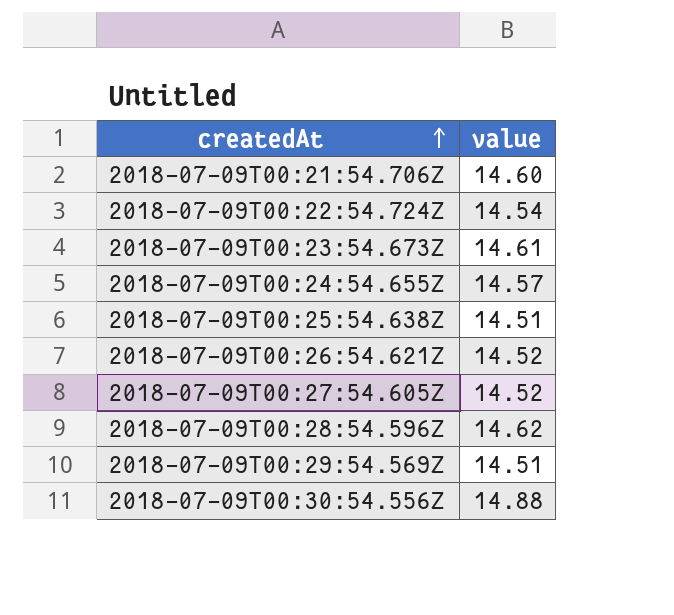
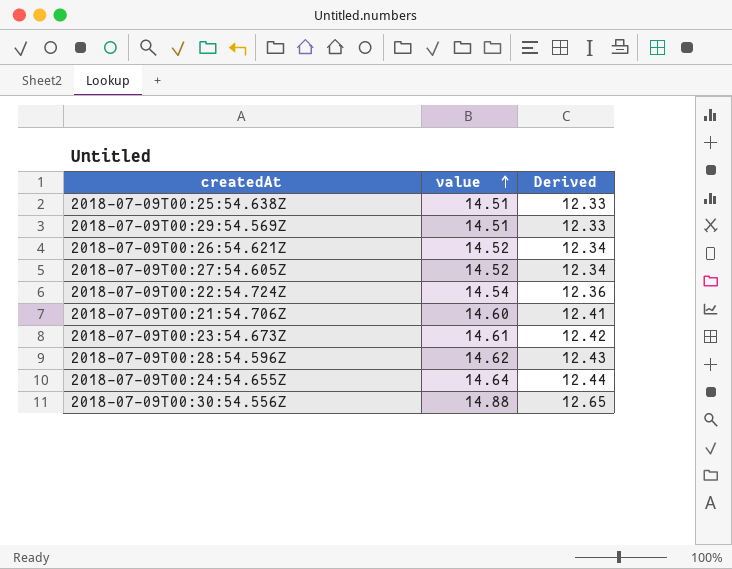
row order: createdAt ascending -> value ascending
column Derived | formula: none -> [value] * 0.85
2018-07-09T00:24:54.655Z | value: 14.57 -> 14.64

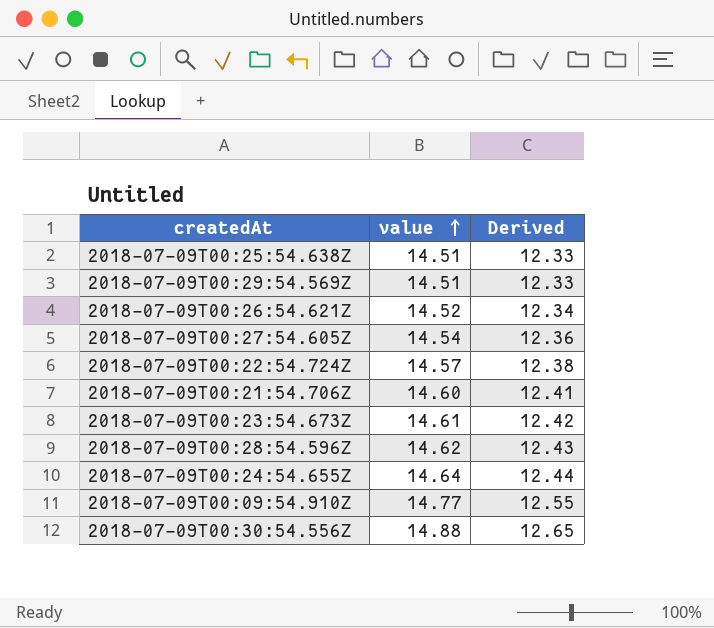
2018-07-09T00:27:54.605Z | value: 14.52 -> 14.54
2018-07-09T00:27:54.605Z | Derived: 12.34 -> 12.36
2018-07-09T00:22:54.724Z | value: 14.54 -> 14.57
2018-07-09T00:22:54.724Z | Derived: 12.36 -> 12.38
row 2018-07-09T00:09:54.910Z: none -> 14.77 | 12.55

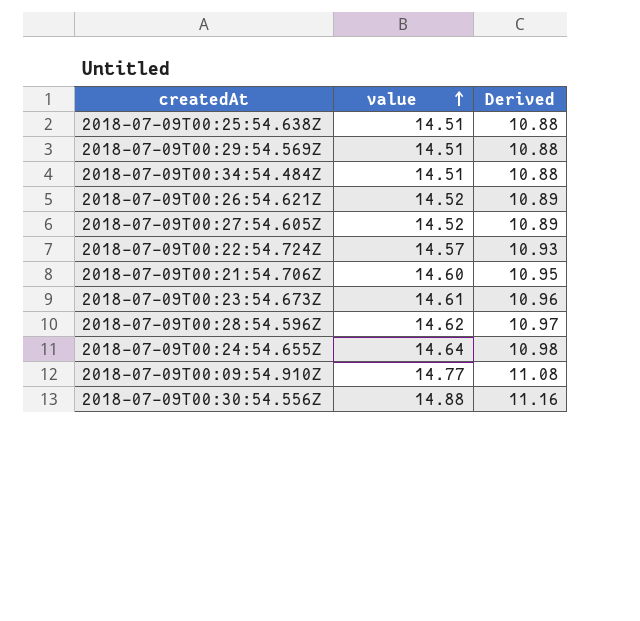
column Derived | formula: [value] * 0.85 -> [value] * 0.75
row 2018-07-09T00:34:54.484Z: none -> 14.51 | 10.88
2018-07-09T00:27:54.605Z | value: 14.54 -> 14.52

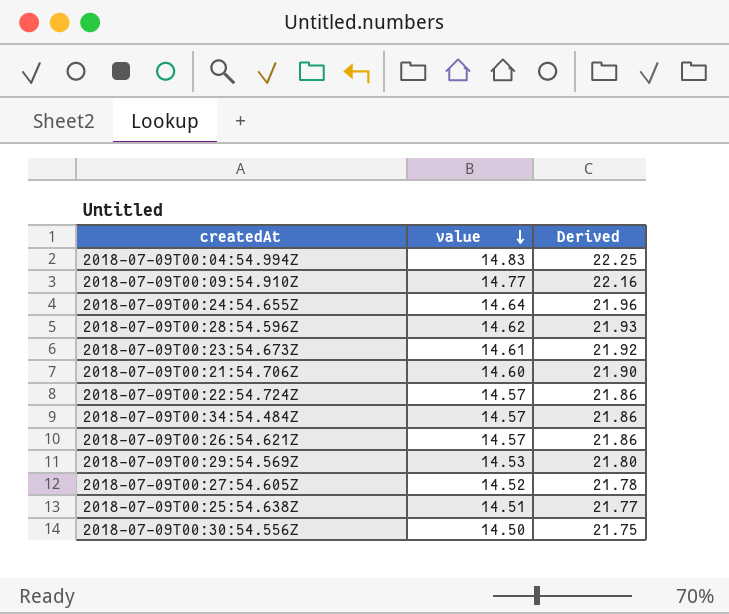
row order: value ascending -> value descending
column Derived | formula: [value] * 0.75 -> [value] * 1.5
row 2018-07-09T00:04:54.994Z: none -> 14.83 | 22.25
2018-07-09T00:34:54.484Z | value: 14.51 -> 14.57
2018-07-09T00:26:54.621Z | value: 14.52 -> 14.57
2018-07-09T00:29:54.569Z | value: 14.51 -> 14.53
2018-07-09T00:30:54.556Z | value: 14.88 -> 14.50

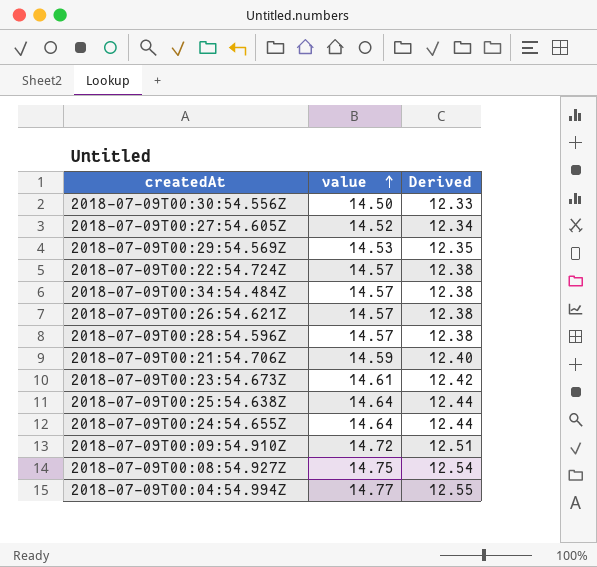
row order: value descending -> value ascending
column Derived | formula: [value] * 1.5 -> [value] * 0.85
2018-07-09T00:28:54.596Z | value: 14.62 -> 14.57
2018-07-09T00:21:54.706Z | value: 14.60 -> 14.59
2018-07-09T00:25:54.638Z | value: 14.51 -> 14.64
2018-07-09T00:09:54.910Z | value: 14.77 -> 14.72
row 2018-07-09T00:08:54.927Z: none -> 14.75 | 12.54
2018-07-09T00:04:54.994Z | value: 14.83 -> 14.77

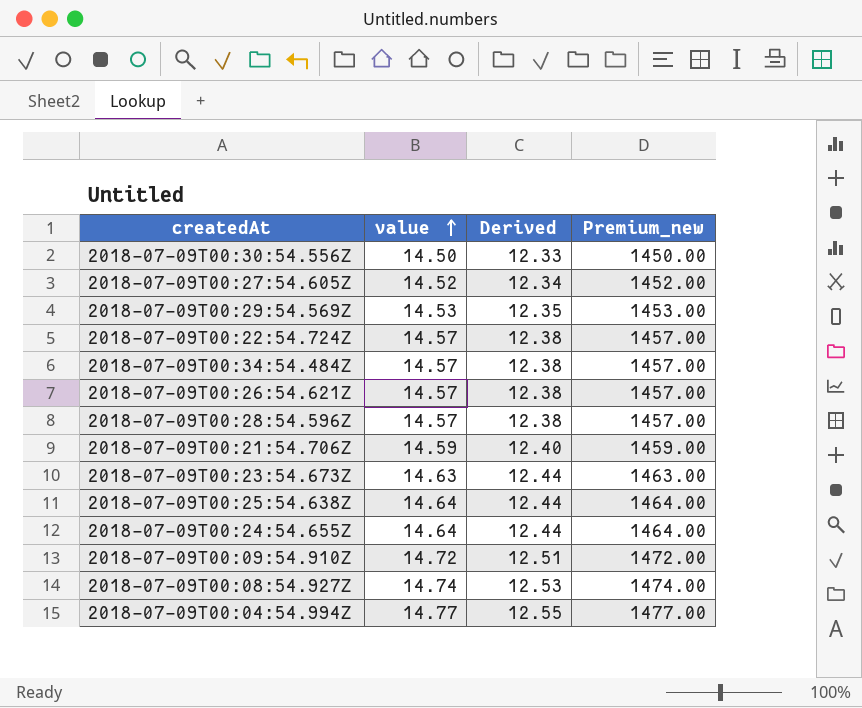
column Premium_new | formula: none -> [value] * 100
2018-07-09T00:23:54.673Z | value: 14.61 -> 14.63
2018-07-09T00:23:54.673Z | Derived: 12.42 -> 12.44
2018-07-09T00:08:54.927Z | value: 14.75 -> 14.74
2018-07-09T00:08:54.927Z | Derived: 12.54 -> 12.53

